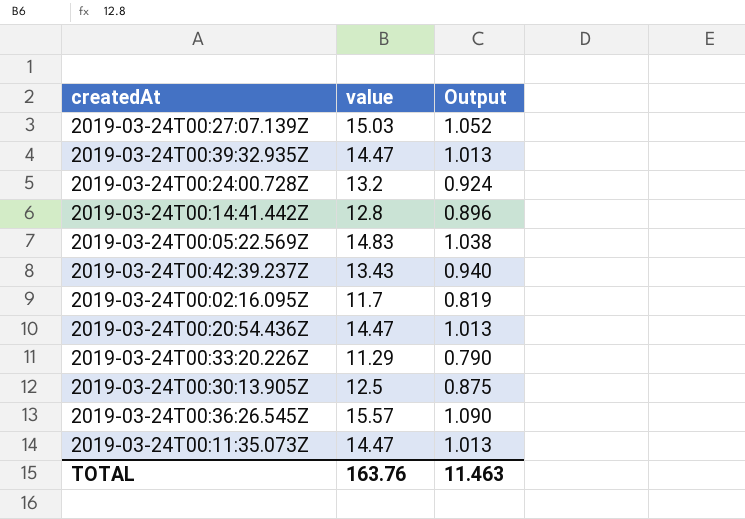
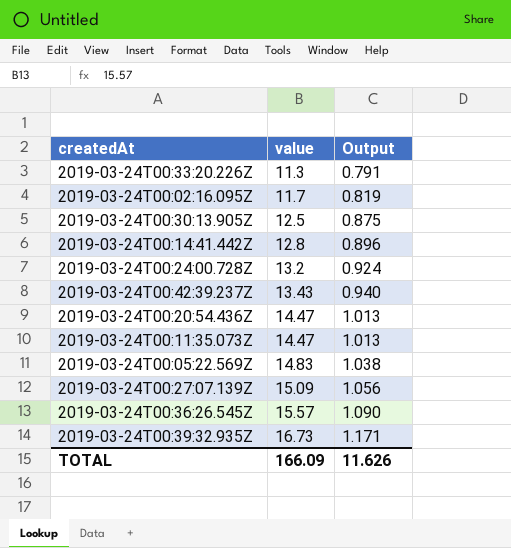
row order: none -> value ascending
2019-03-24T00:33:20.226Z | value: 11.29 -> 11.3
2019-03-24T00:33:20.226Z | Output: 0.790 -> 0.791
2019-03-24T00:27:07.139Z | value: 15.03 -> 15.09
2019-03-24T00:27:07.139Z | Output: 1.052 -> 1.056
2019-03-24T00:39:32.935Z | value: 14.47 -> 16.73
2019-03-24T00:39:32.935Z | Output: 1.013 -> 1.171
TOTAL | value: 163.76 -> 166.09
TOTAL | Output: 11.463 -> 11.626

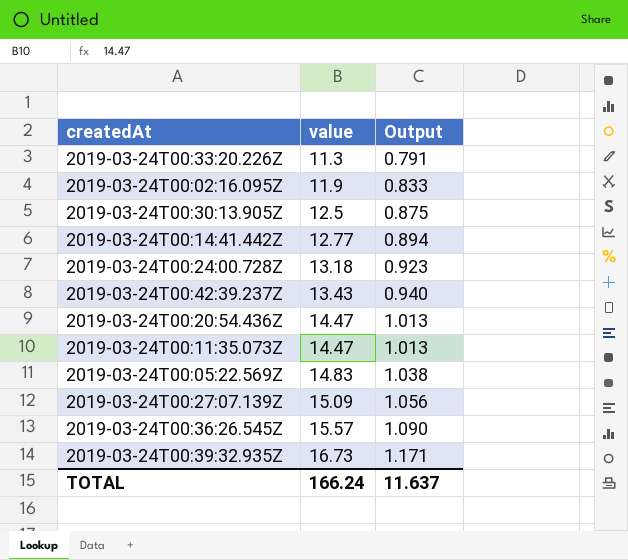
2019-03-24T00:02:16.095Z | value: 11.7 -> 11.9
2019-03-24T00:02:16.095Z | Output: 0.819 -> 0.833
2019-03-24T00:14:41.442Z | value: 12.8 -> 12.77
2019-03-24T00:14:41.442Z | Output: 0.896 -> 0.894
2019-03-24T00:24:00.728Z | value: 13.2 -> 13.18
2019-03-24T00:24:00.728Z | Output: 0.924 -> 0.923
TOTAL | value: 166.09 -> 166.24
TOTAL | Output: 11.626 -> 11.637

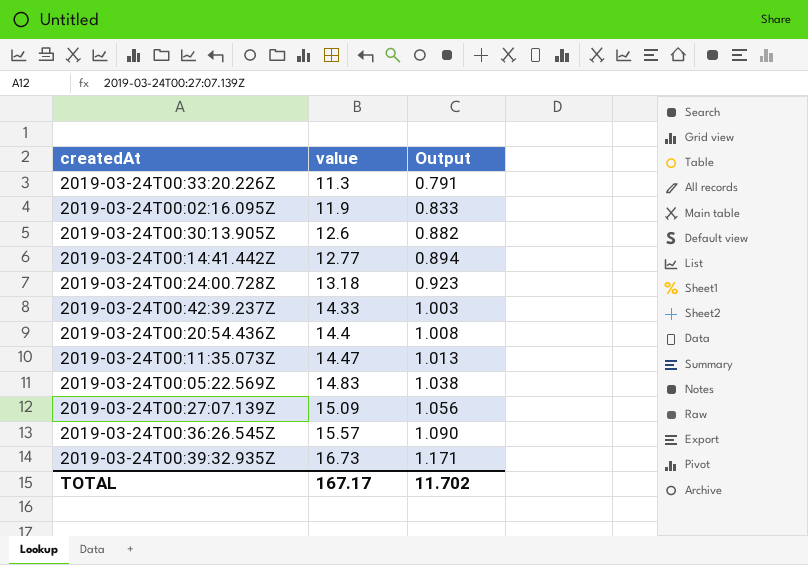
2019-03-24T00:30:13.905Z | value: 12.5 -> 12.6
2019-03-24T00:30:13.905Z | Output: 0.875 -> 0.882
2019-03-24T00:42:39.237Z | value: 13.43 -> 14.33
2019-03-24T00:42:39.237Z | Output: 0.940 -> 1.003
2019-03-24T00:20:54.436Z | value: 14.47 -> 14.4
2019-03-24T00:20:54.436Z | Output: 1.013 -> 1.008
TOTAL | value: 166.24 -> 167.17
TOTAL | Output: 11.637 -> 11.702

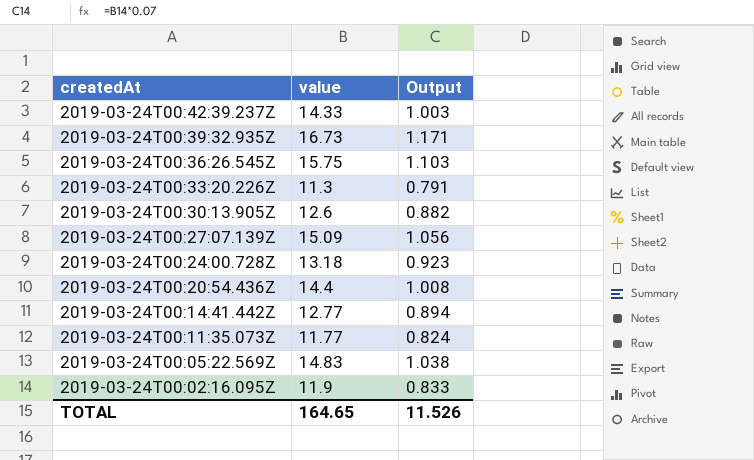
row order: value ascending -> createdAt descending
2019-03-24T00:36:26.545Z | value: 15.57 -> 15.75
2019-03-24T00:36:26.545Z | Output: 1.090 -> 1.103
2019-03-24T00:11:35.073Z | value: 14.47 -> 11.77
2019-03-24T00:11:35.073Z | Output: 1.013 -> 0.824
TOTAL | value: 167.17 -> 164.65
TOTAL | Output: 11.702 -> 11.526

